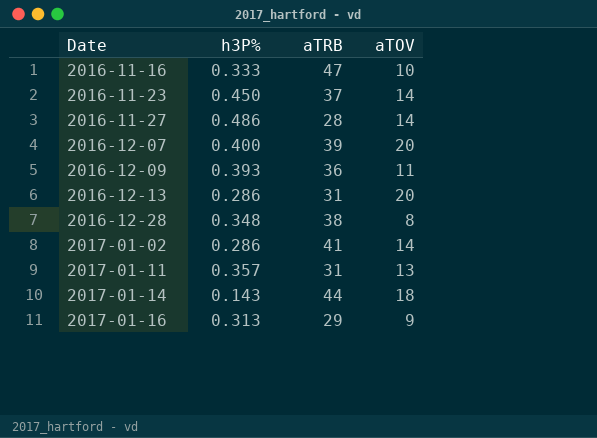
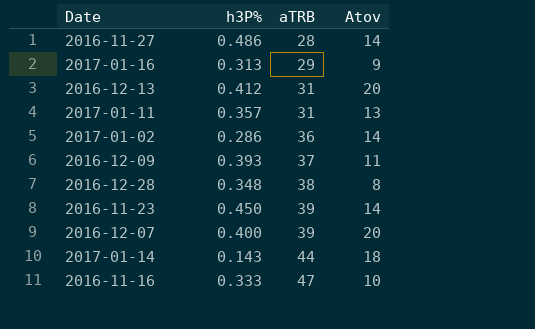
row order: Date ascending -> aTRB ascending
column name: aTOV -> Atov
2016-12-13 | h3P%: 0.286 -> 0.412
2017-01-02 | aTRB: 41 -> 36
2016-12-09 | aTRB: 36 -> 37
2016-11-23 | aTRB: 37 -> 39

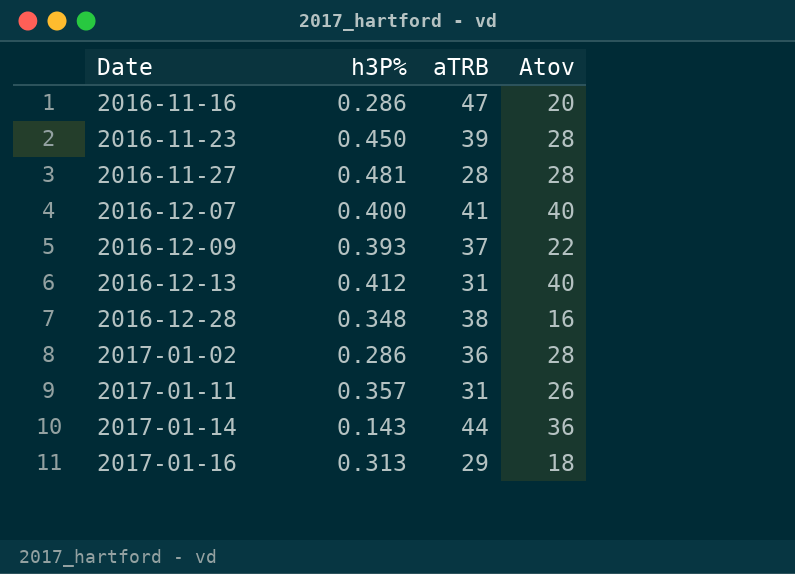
row order: aTRB ascending -> Date ascending
2016-11-16 | h3P%: 0.333 -> 0.286
2016-11-16 | Atov: 10 -> 20
2016-11-23 | Atov: 14 -> 28
2016-11-27 | h3P%: 0.486 -> 0.481
2016-11-27 | Atov: 14 -> 28
2016-12-07 | aTRB: 39 -> 41
2016-12-07 | Atov: 20 -> 40
2016-12-09 | Atov: 11 -> 22
2016-12-13 | Atov: 20 -> 40
2016-12-28 | Atov: 8 -> 16
2017-01-02 | Atov: 14 -> 28
2017-01-11 | Atov: 13 -> 26
2017-01-14 | Atov: 18 -> 36
2017-01-16 | Atov: 9 -> 18

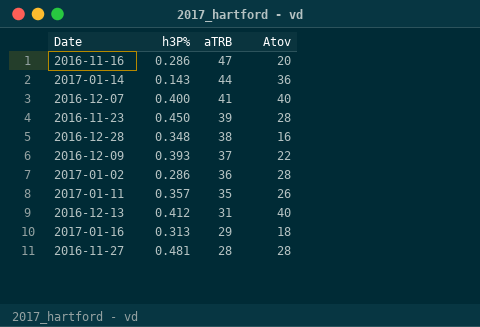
row order: Date ascending -> aTRB descending
2017-01-11 | aTRB: 31 -> 35

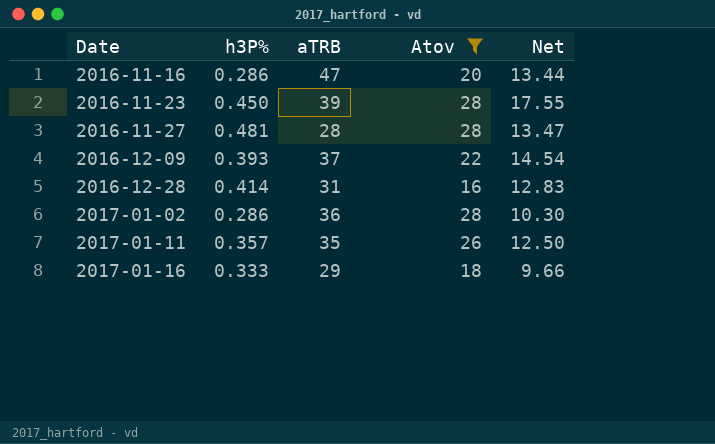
filter: none -> Atov <= 28
row order: aTRB descending -> Date ascending
column Net | formula: none -> [h3P%] * [aTRB]
2016-12-28 | h3P%: 0.348 -> 0.414
2016-12-28 | aTRB: 38 -> 31
2017-01-16 | h3P%: 0.313 -> 0.333

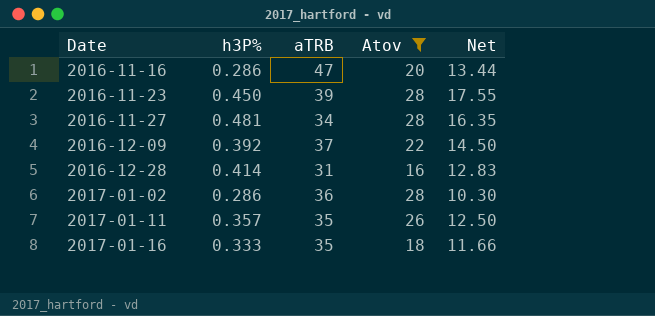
2016-11-27 | aTRB: 28 -> 34
2016-11-27 | Net: 13.47 -> 16.35
2016-12-09 | h3P%: 0.393 -> 0.392
2016-12-09 | Net: 14.54 -> 14.50
2017-01-16 | aTRB: 29 -> 35
2017-01-16 | Net: 9.66 -> 11.66

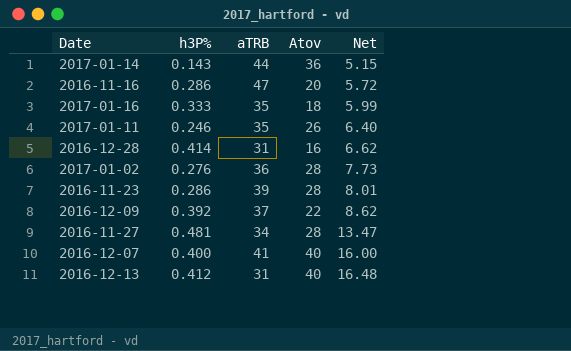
filter: Atov <= 28 -> none
row order: Date ascending -> Net ascending
column Net | formula: [h3P%] * [aTRB] -> [h3P%] * [Atov]
2017-01-11 | h3P%: 0.357 -> 0.246
2017-01-02 | h3P%: 0.286 -> 0.276
2016-11-23 | h3P%: 0.450 -> 0.286

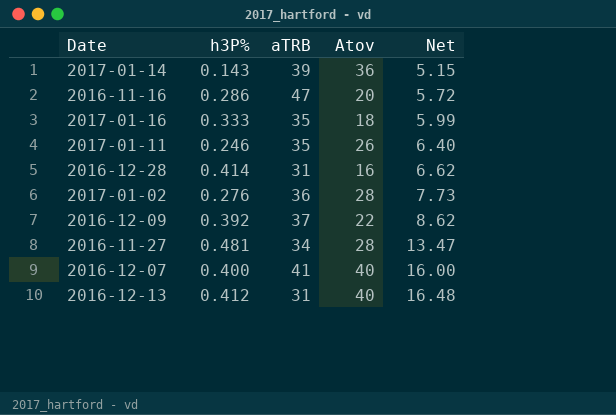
row 2016-11-23: 0.286 | 39 | 28 | 8.01 -> none
2017-01-14 | aTRB: 44 -> 39

